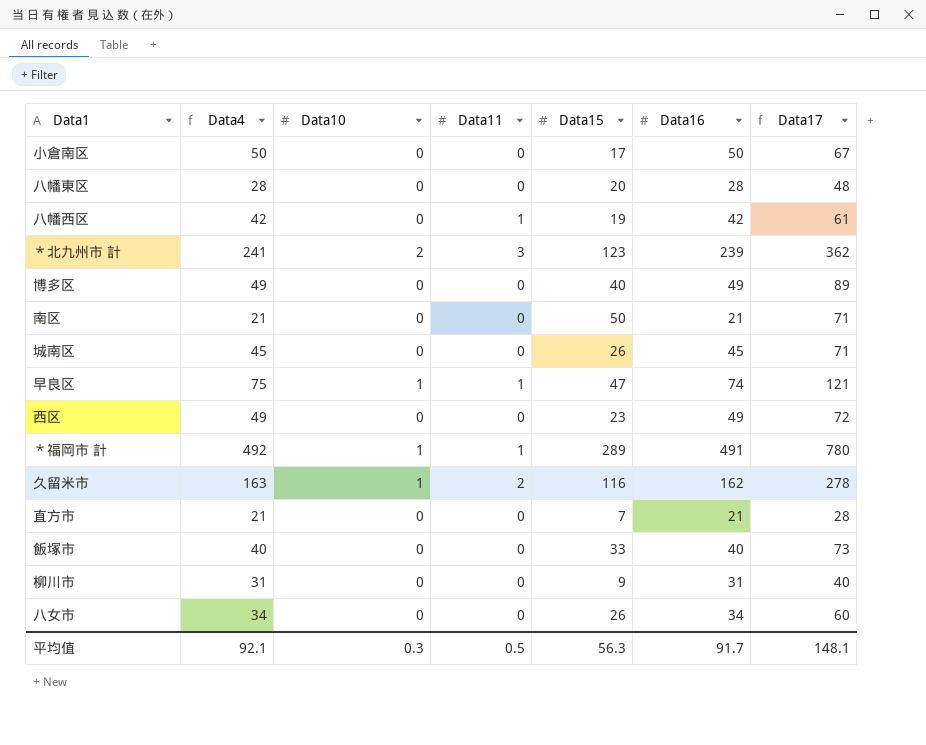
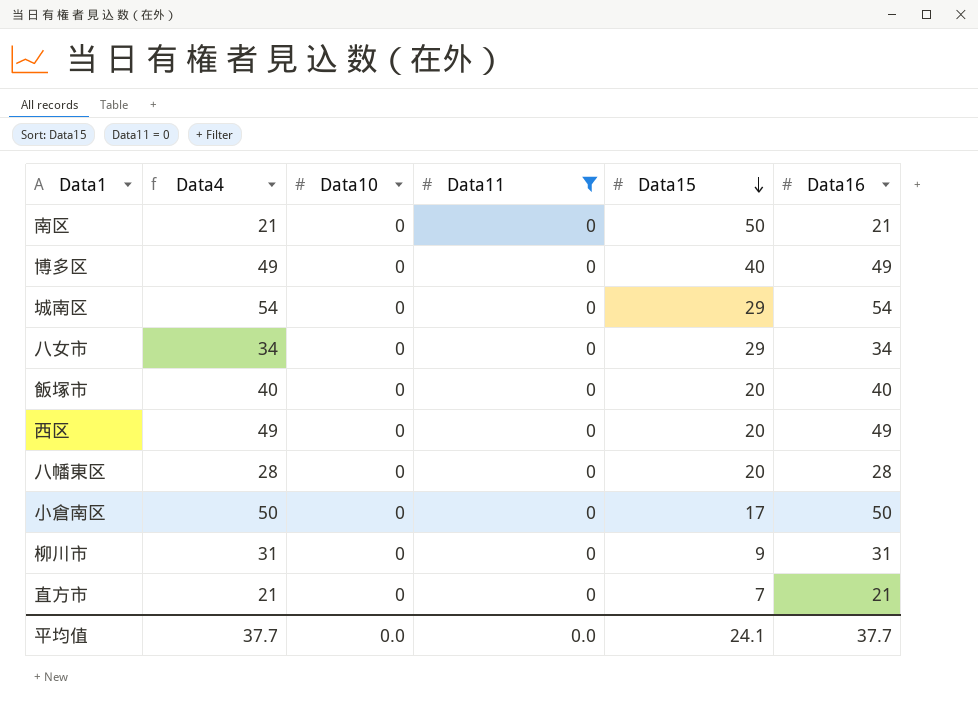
filter: none -> Data11 = 0
row order: none -> Data15 descending
column Data17 | formula: [Data15] + [Data16] -> none
城南区 | Data4: 45 -> 54
城南区 | Data15: 26 -> 29
城南区 | Data16: 45 -> 54
八女市 | Data15: 26 -> 29
飯塚市 | Data15: 33 -> 20
西区 | Data15: 23 -> 20
平均值 | Data4: 92.1 -> 37.7
平均值 | Data10: 0.3 -> 0.0
平均值 | Data11: 0.5 -> 0.0
平均值 | Data15: 56.3 -> 24.1
平均值 | Data16: 91.7 -> 37.7

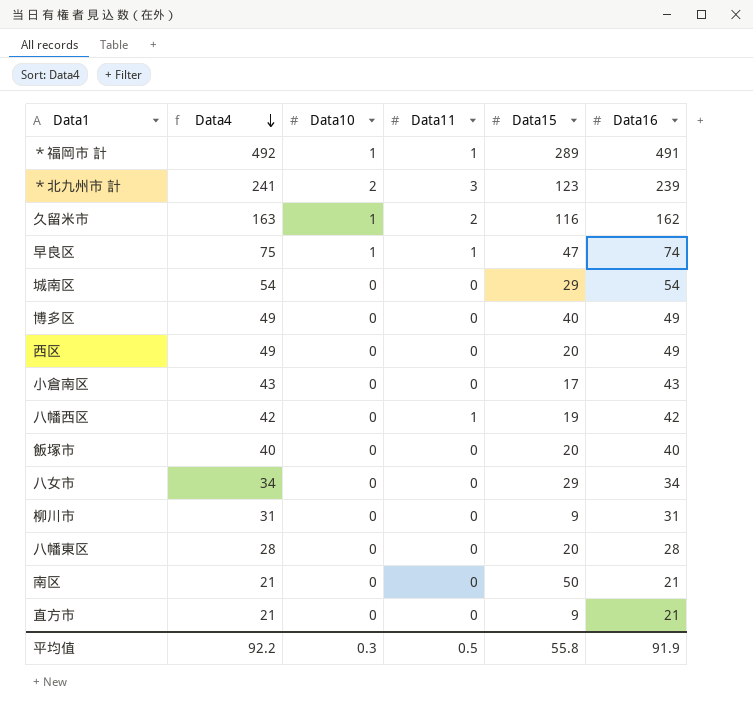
filter: Data11 = 0 -> none
row order: Data15 descending -> Data4 descending
小倉南区 | Data4: 50 -> 43
小倉南区 | Data16: 50 -> 43
直方市 | Data15: 7 -> 9
平均值 | Data4: 37.7 -> 92.2
平均值 | Data10: 0.0 -> 0.3
平均值 | Data11: 0.0 -> 0.5
平均值 | Data15: 24.1 -> 55.8
平均值 | Data16: 37.7 -> 91.9

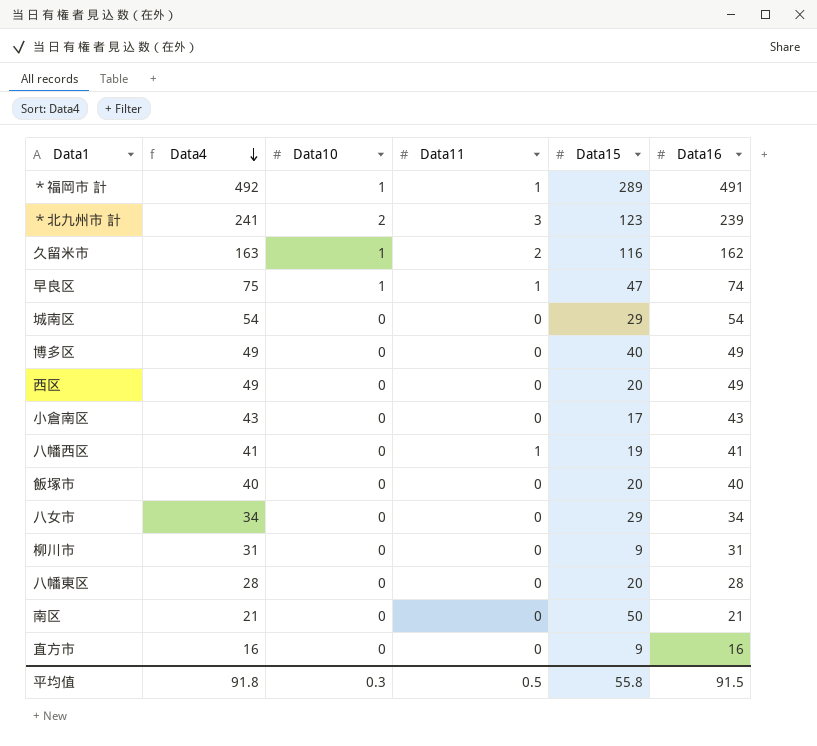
八幡西区 | Data4: 42 -> 41
八幡西区 | Data16: 42 -> 41
直方市 | Data4: 21 -> 16
直方市 | Data16: 21 -> 16
平均值 | Data4: 92.2 -> 91.8
平均值 | Data16: 91.9 -> 91.5

